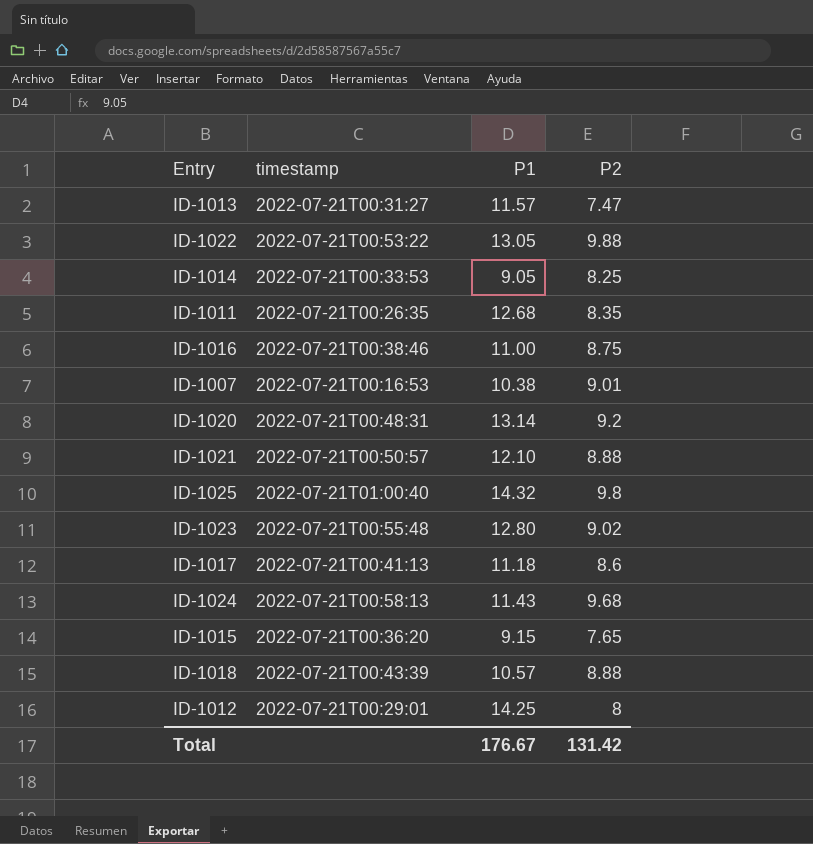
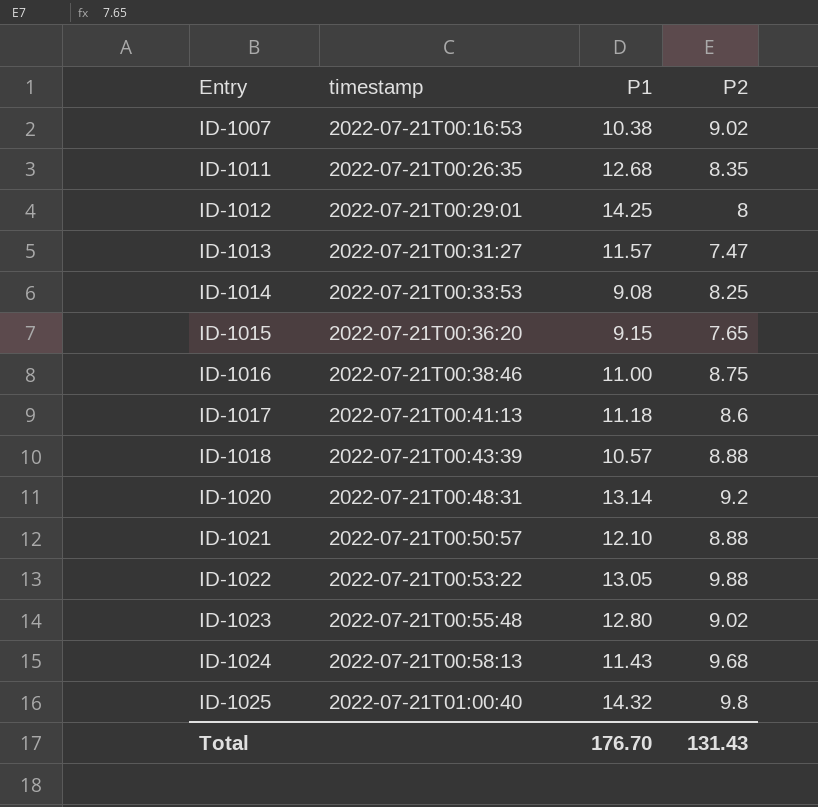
row order: none -> Entry ascending
ID-1007 | P2: 9.01 -> 9.02
ID-1014 | P1: 9.05 -> 9.08
Total | P1: 176.67 -> 176.70
Total | P2: 131.42 -> 131.43

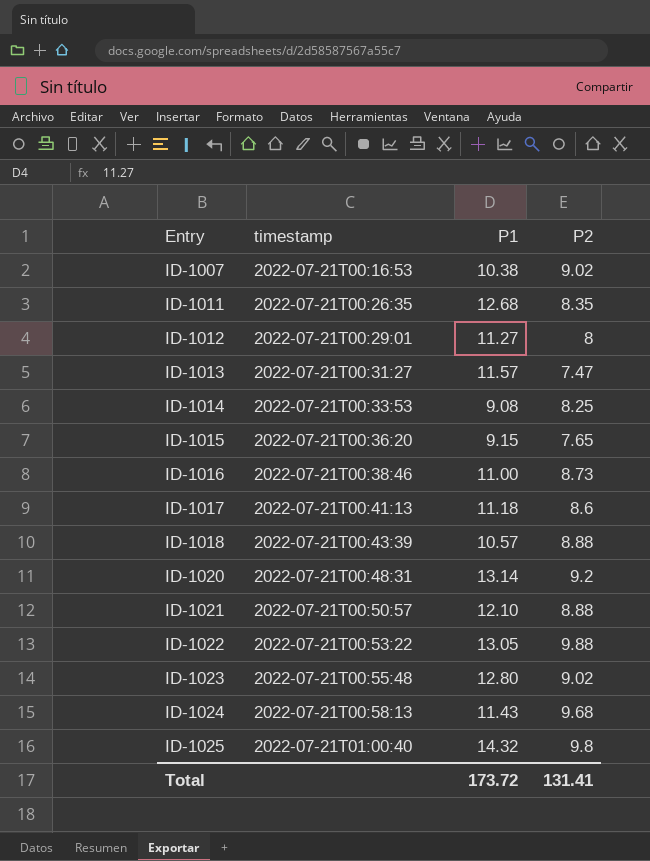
ID-1012 | P1: 14.25 -> 11.27
ID-1016 | P2: 8.75 -> 8.73
Total | P1: 176.70 -> 173.72
Total | P2: 131.43 -> 131.41

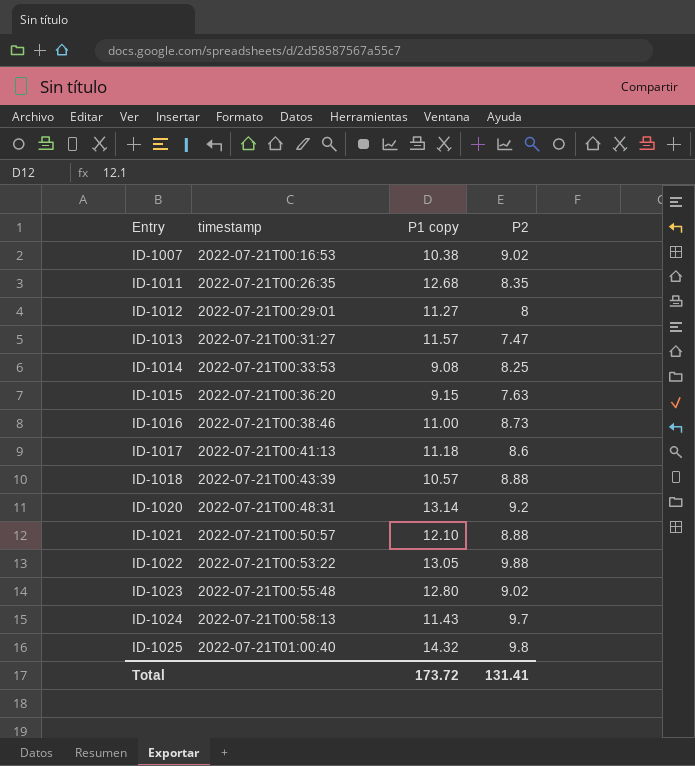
column name: P1 -> P1 copy
ID-1015 | P2: 7.65 -> 7.63
ID-1024 | P2: 9.68 -> 9.7

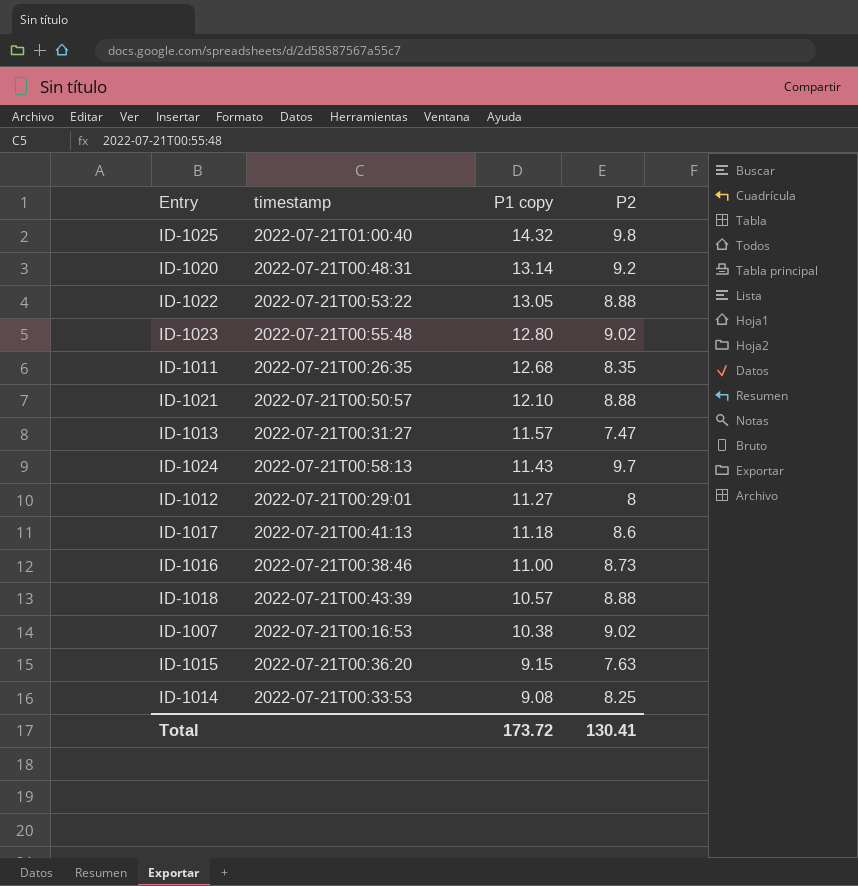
row order: Entry ascending -> P1 copy descending
ID-1022 | P2: 9.88 -> 8.88
Total | P2: 131.41 -> 130.41

